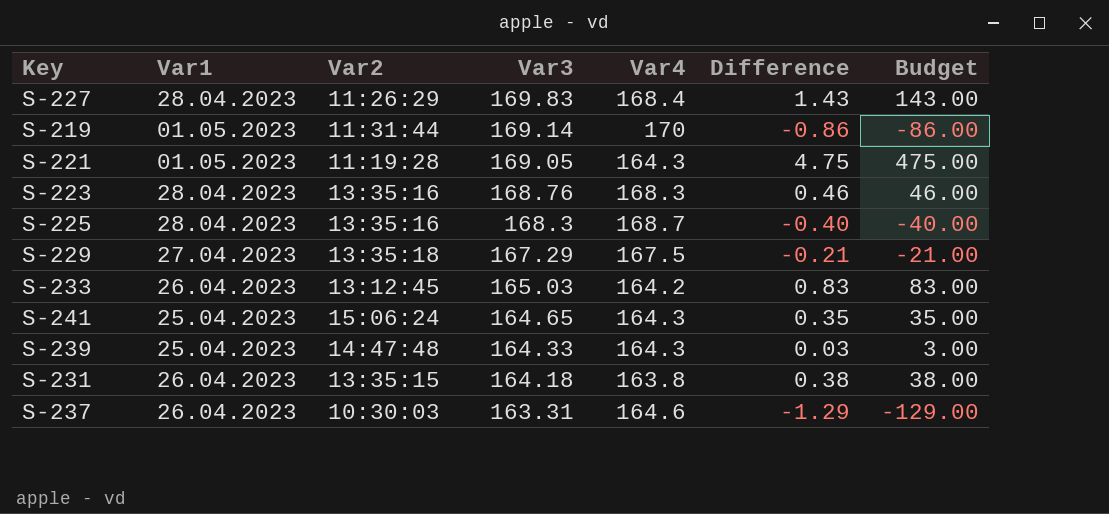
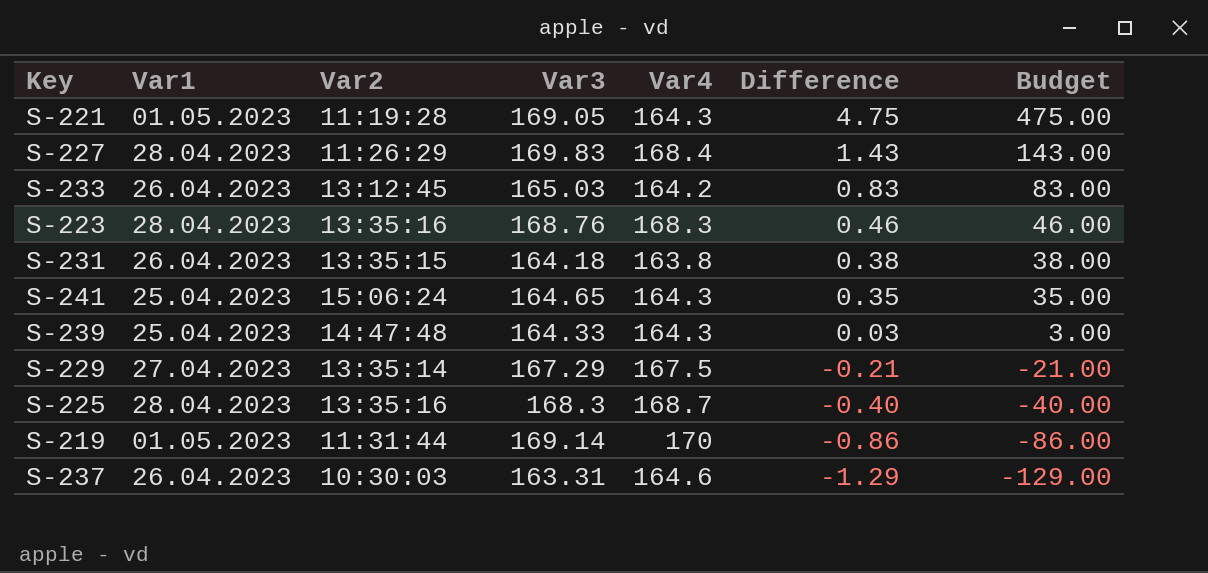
row order: Var3 descending -> Difference descending
S-229 | Var2: 13:35:18 -> 13:35:14

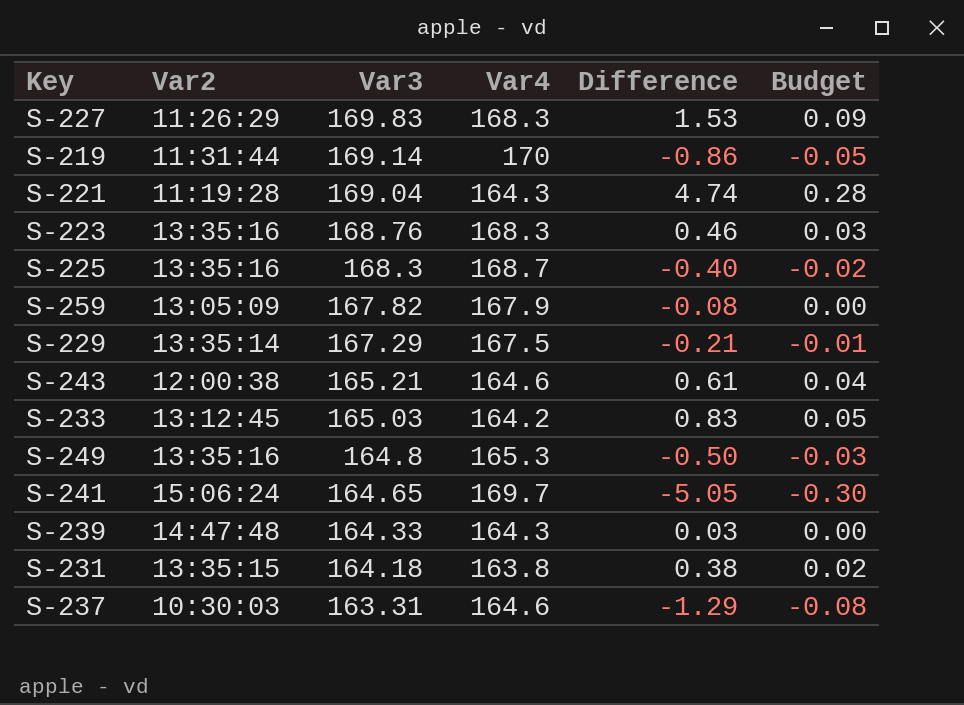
row order: Difference descending -> Var3 descending
column Var1 | position: 2 -> none
column Budget | formula: [Difference] * 100 -> [Difference] * 0.06
S-227 | Var4: 168.4 -> 168.3
S-227 | Difference: 1.43 -> 1.53
S-221 | Var3: 169.05 -> 169.04
S-221 | Difference: 4.75 -> 4.74
row S-259: none -> 13:05:09 | 167.82 | 167.9 | -0.08 | 0.00
row S-243: none -> 12:00:38 | 165.21 | 164.6 | 0.61 | 0.04
row S-249: none -> 13:35:16 | 164.8 | 165.3 | -0.50 | -0.03
S-241 | Var4: 164.3 -> 169.7
S-241 | Difference: 0.35 -> -5.05

